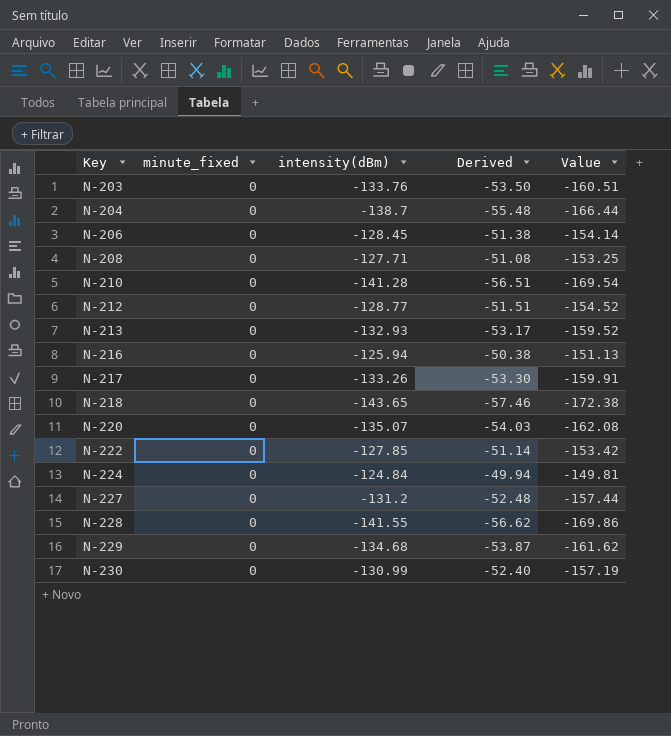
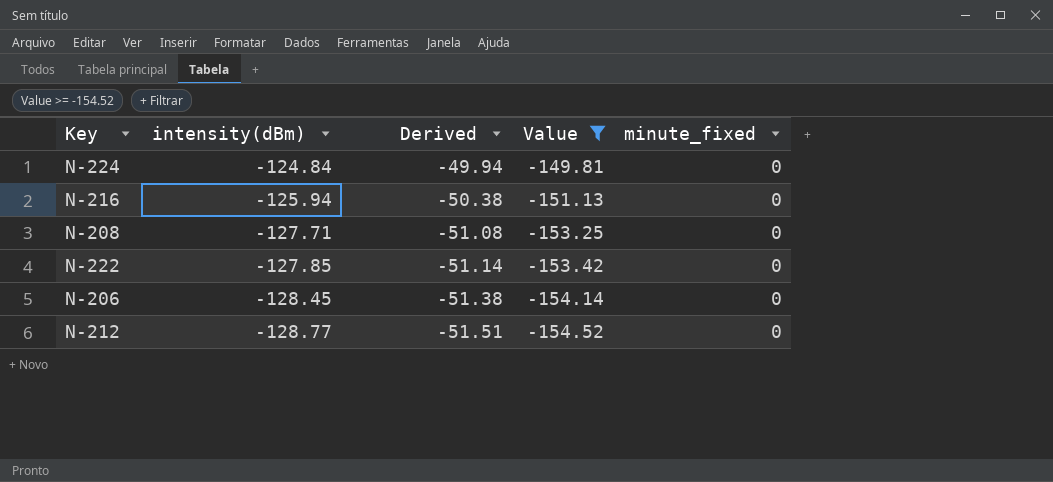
filter: none -> Value >= -154.52
row order: Key ascending -> intensity(dBm) descending
column minute_fixed | position: 2 -> 5

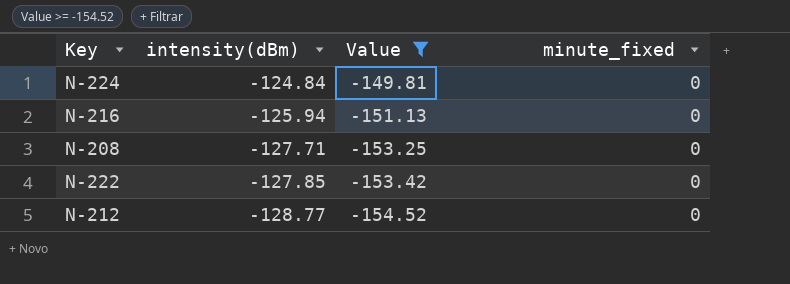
column Derived | formula: [intensity(dBm)] * 0.4 -> none
row N-206: -128.45 | -51.38 | -154.14 | 0 -> none

